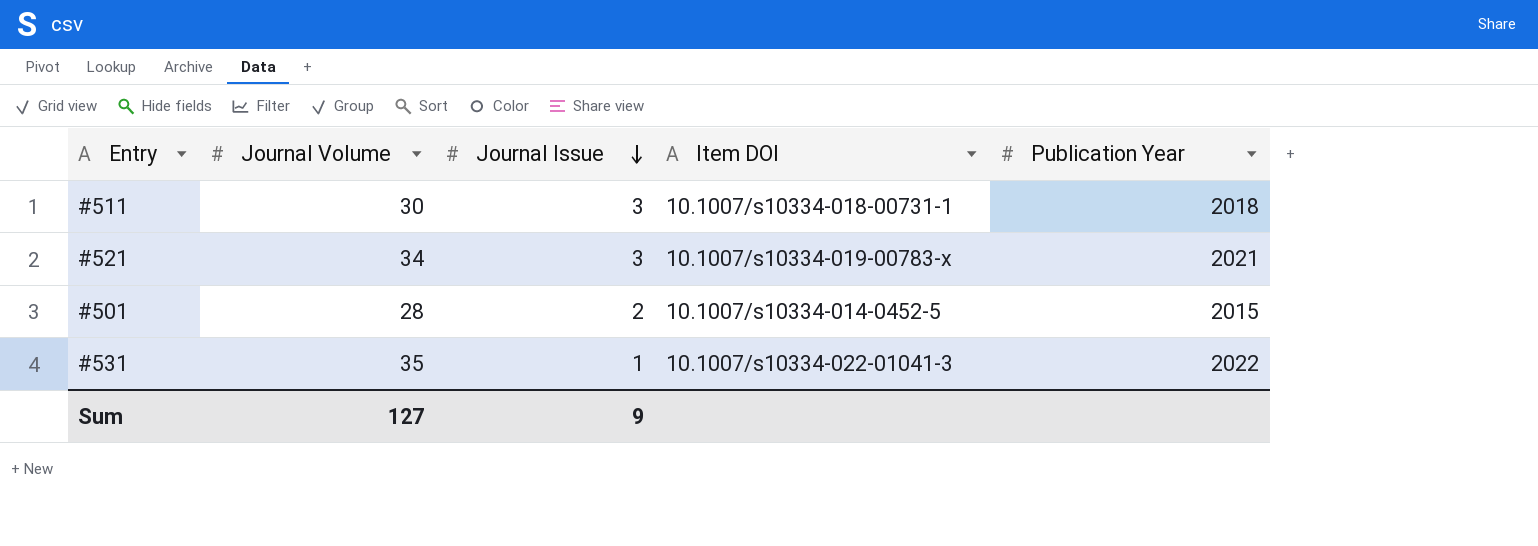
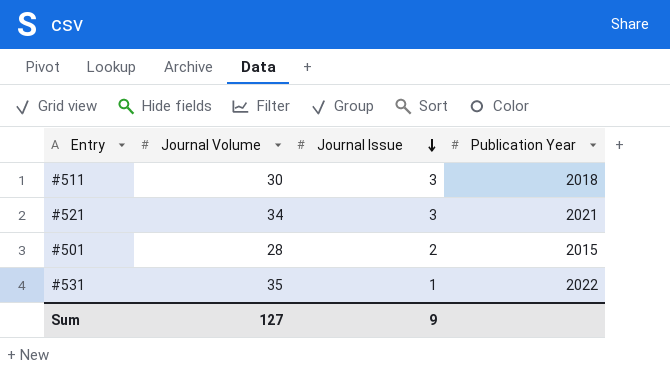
column Item DOI | position: 4 -> none

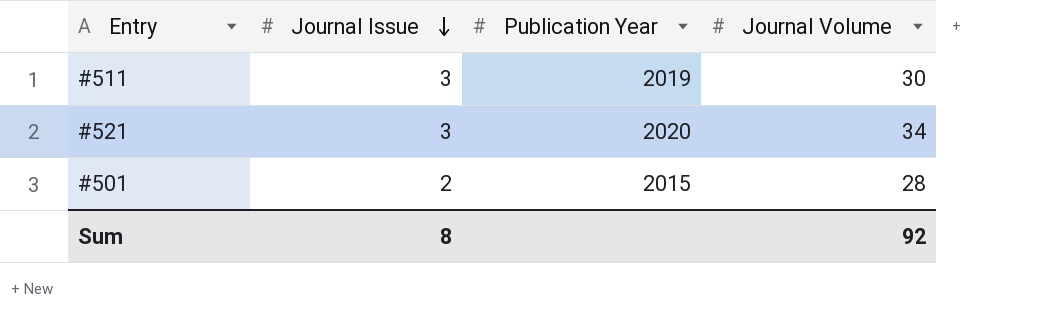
column Journal Volume | position: 2 -> 4
row #531: 35 | 1 | 2022 -> none
#511 | Publication Year: 2018 -> 2019
#521 | Publication Year: 2021 -> 2020
Sum | Journal Issue: 9 -> 8
Sum | Journal Volume: 127 -> 92

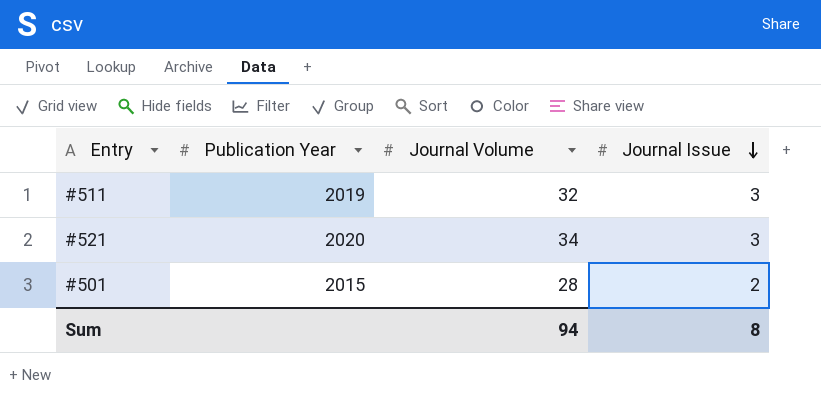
column Journal Issue | position: 2 -> 4
#511 | Journal Volume: 30 -> 32
Sum | Journal Volume: 92 -> 94

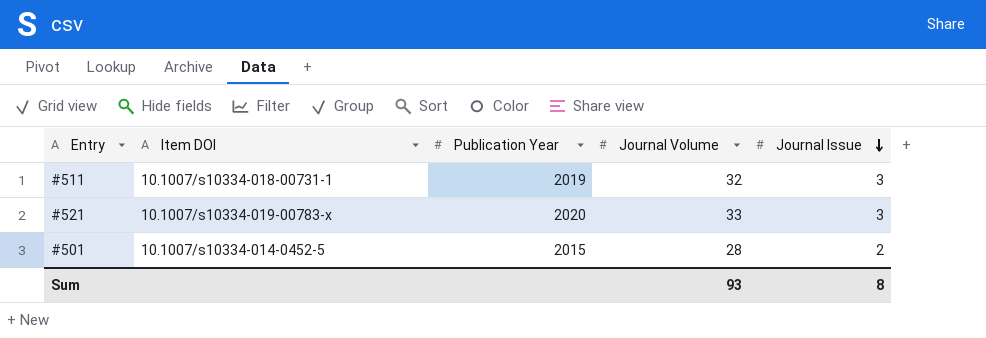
column Item DOI | position: none -> 2
#521 | Journal Volume: 34 -> 33
Sum | Journal Volume: 94 -> 93

